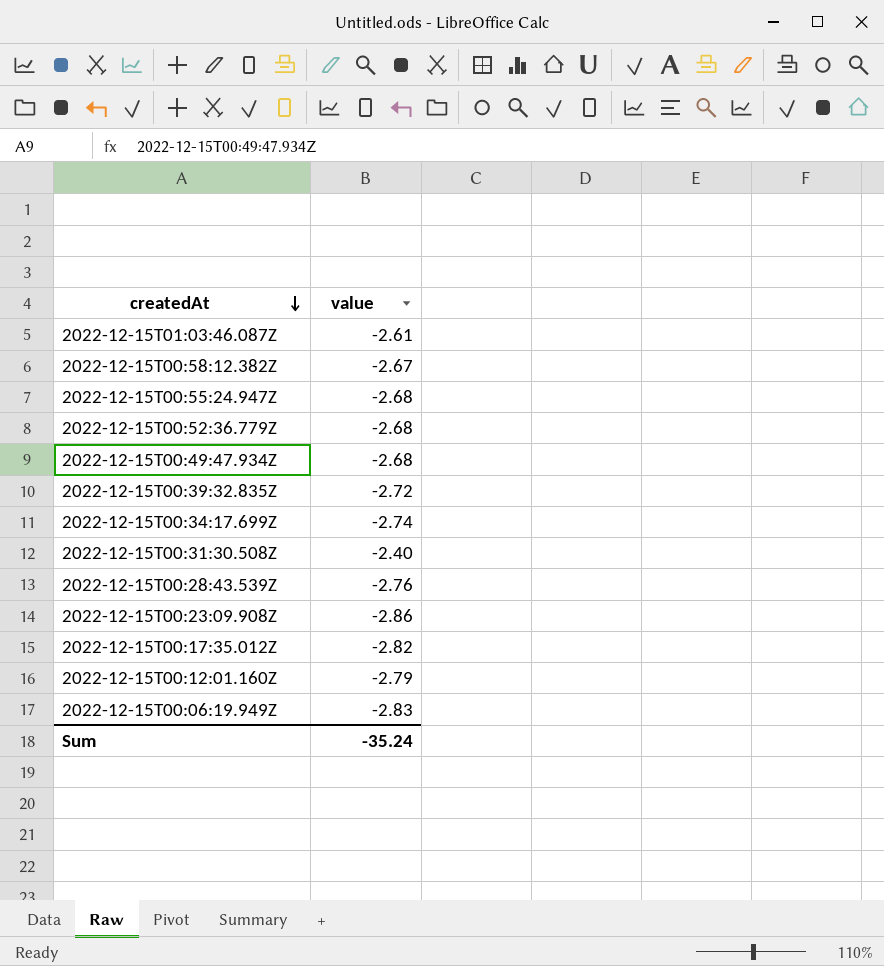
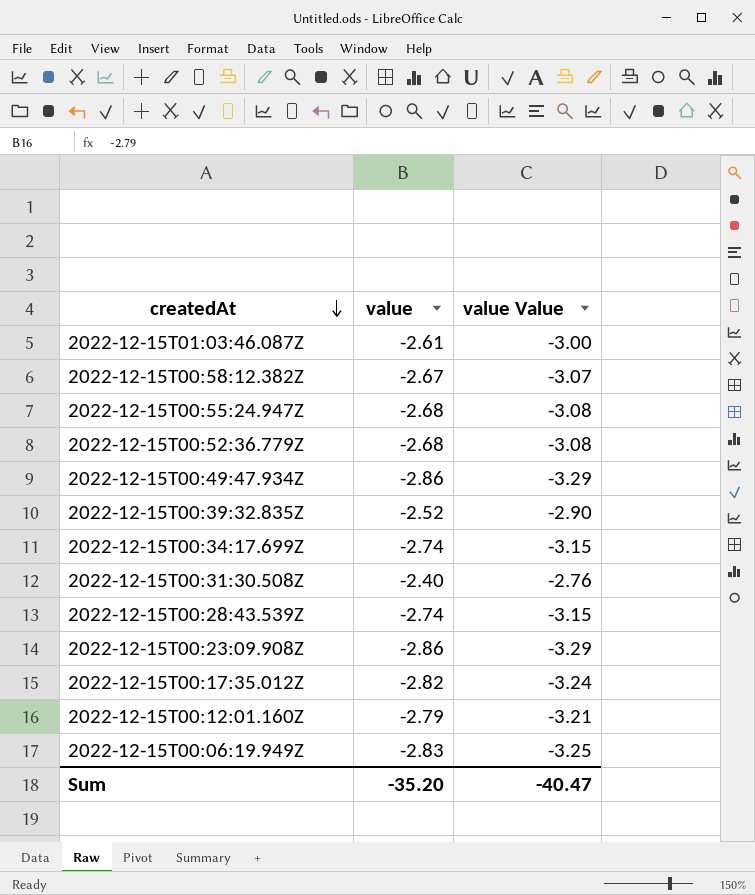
column value Value | formula: none -> [value] * 1.15
2022-12-15T00:49:47.934Z | value: -2.68 -> -2.86
2022-12-15T00:39:32.835Z | value: -2.72 -> -2.52
2022-12-15T00:28:43.539Z | value: -2.76 -> -2.74
Sum | value: -35.24 -> -35.20

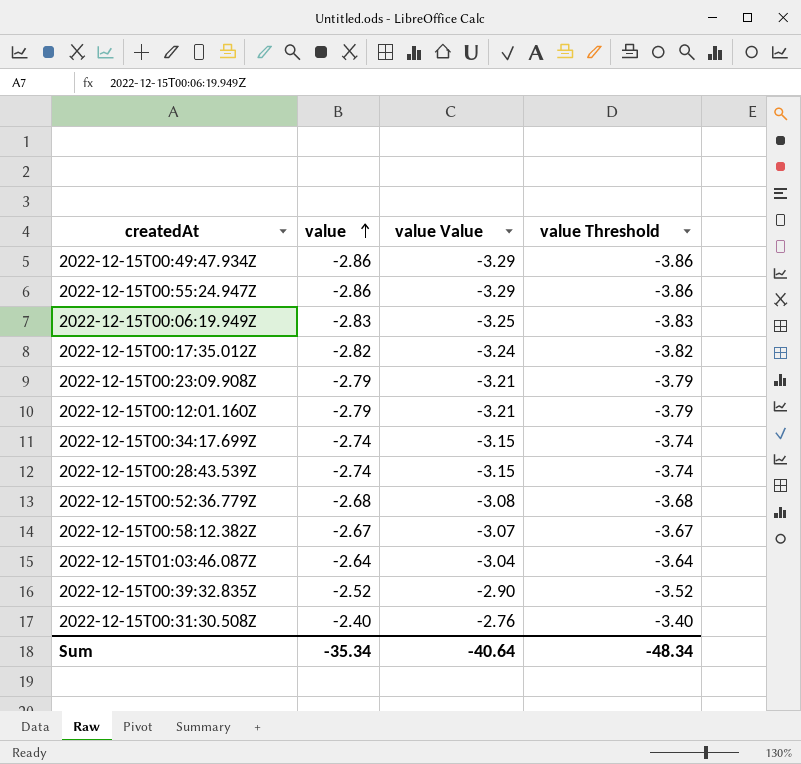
row order: createdAt descending -> value ascending
column value Threshold | formula: none -> [value] - 1
2022-12-15T00:55:24.947Z | value: -2.68 -> -2.86
2022-12-15T00:55:24.947Z | value Value: -3.08 -> -3.29
2022-12-15T00:23:09.908Z | value: -2.86 -> -2.79
2022-12-15T00:23:09.908Z | value Value: -3.29 -> -3.21
2022-12-15T01:03:46.087Z | value: -2.61 -> -2.64
2022-12-15T01:03:46.087Z | value Value: -3.00 -> -3.04
Sum | value: -35.20 -> -35.34
Sum | value Value: -40.47 -> -40.64

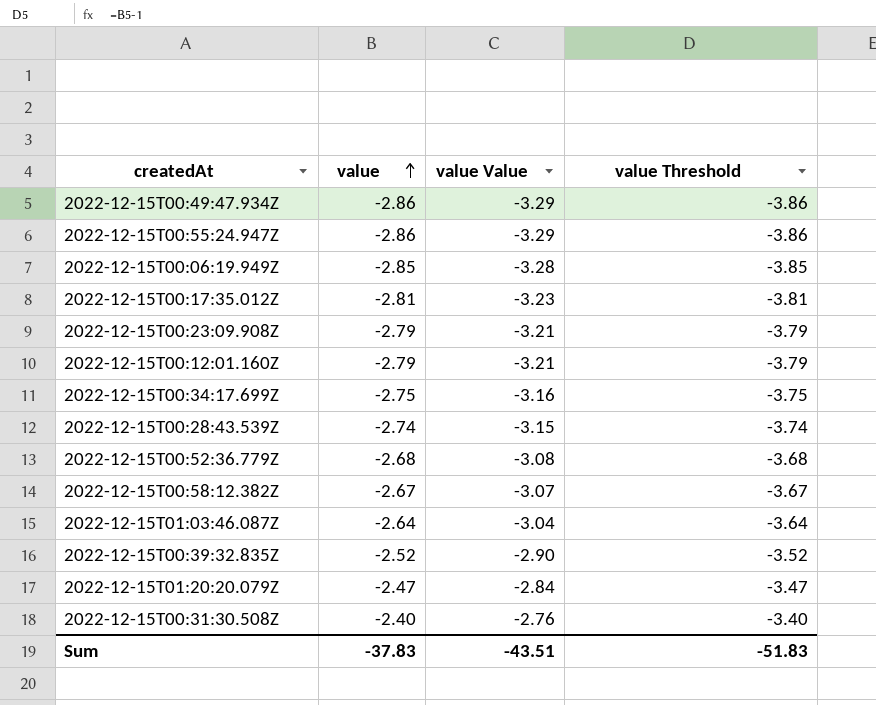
2022-12-15T00:06:19.949Z | value: -2.83 -> -2.85
2022-12-15T00:06:19.949Z | value Value: -3.25 -> -3.28
2022-12-15T00:06:19.949Z | value Threshold: -3.83 -> -3.85
2022-12-15T00:17:35.012Z | value: -2.82 -> -2.81
2022-12-15T00:17:35.012Z | value Value: -3.24 -> -3.23
2022-12-15T00:17:35.012Z | value Threshold: -3.82 -> -3.81
2022-12-15T00:34:17.699Z | value: -2.74 -> -2.75
2022-12-15T00:34:17.699Z | value Value: -3.15 -> -3.16
2022-12-15T00:34:17.699Z | value Threshold: -3.74 -> -3.75
row 2022-12-15T01:20:20.079Z: none -> -2.47 | -2.84 | -3.47
Sum | value: -35.34 -> -37.83
Sum | value Value: -40.64 -> -43.51
Sum | value Threshold: -48.34 -> -51.83

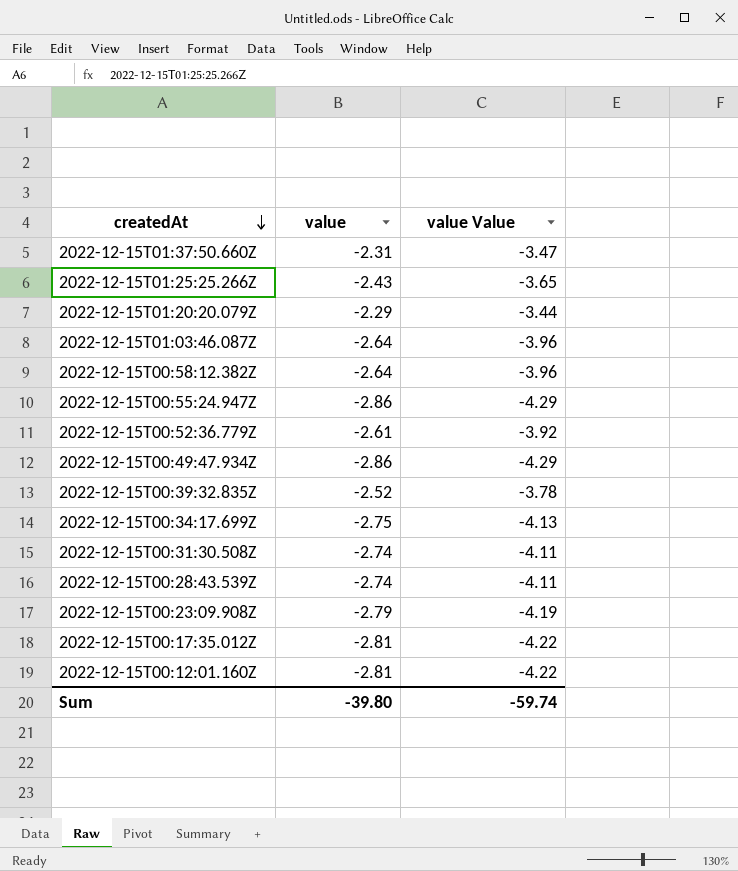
row order: value ascending -> createdAt descending
column value Threshold | formula: [value] - 1 -> none
column value Value | formula: [value] * 1.15 -> [value] * 1.5
row 2022-12-15T00:06:19.949Z: -2.85 | -3.28 | -3.85 -> none
row 2022-12-15T01:37:50.660Z: none -> -2.31 | -3.47
row 2022-12-15T01:25:25.266Z: none -> -2.43 | -3.65
2022-12-15T01:20:20.079Z | value: -2.47 -> -2.29
2022-12-15T00:58:12.382Z | value: -2.67 -> -2.64
2022-12-15T00:52:36.779Z | value: -2.68 -> -2.61
2022-12-15T00:31:30.508Z | value: -2.40 -> -2.74
2022-12-15T00:12:01.160Z | value: -2.79 -> -2.81
Sum | value: -37.83 -> -39.80
Sum | value Value: -43.51 -> -59.74

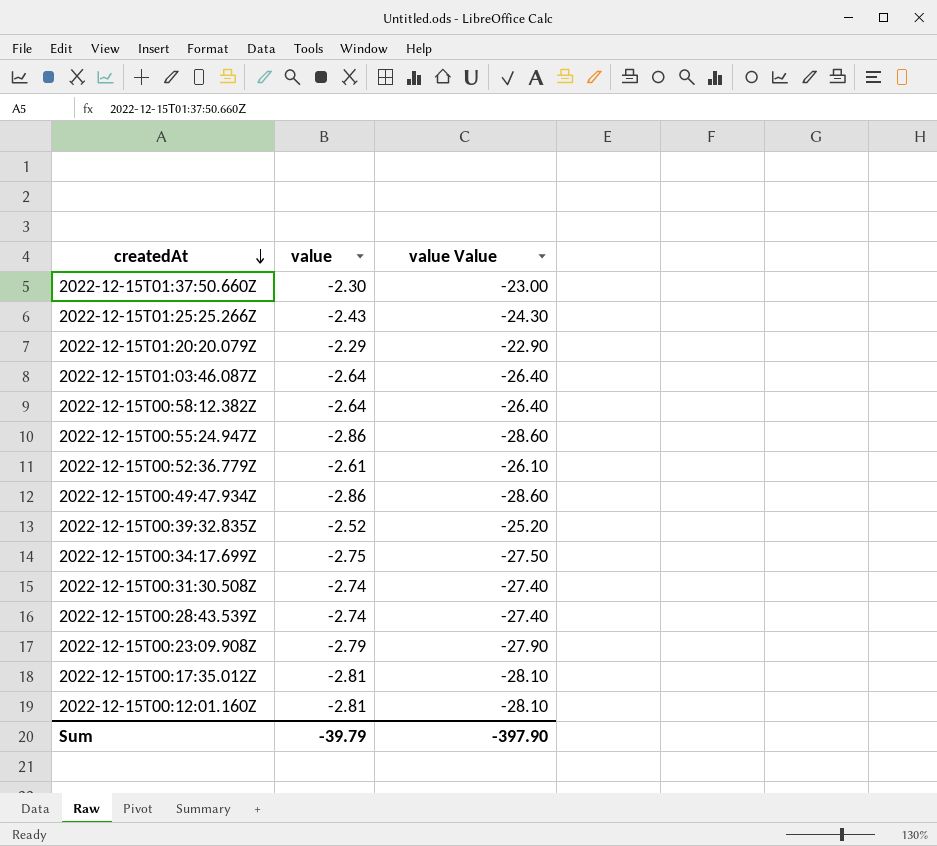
column value Value | formula: [value] * 1.5 -> [value] * 10
2022-12-15T01:37:50.660Z | value: -2.31 -> -2.30
Sum | value: -39.80 -> -39.79
Sum | value Value: -59.74 -> -397.90

